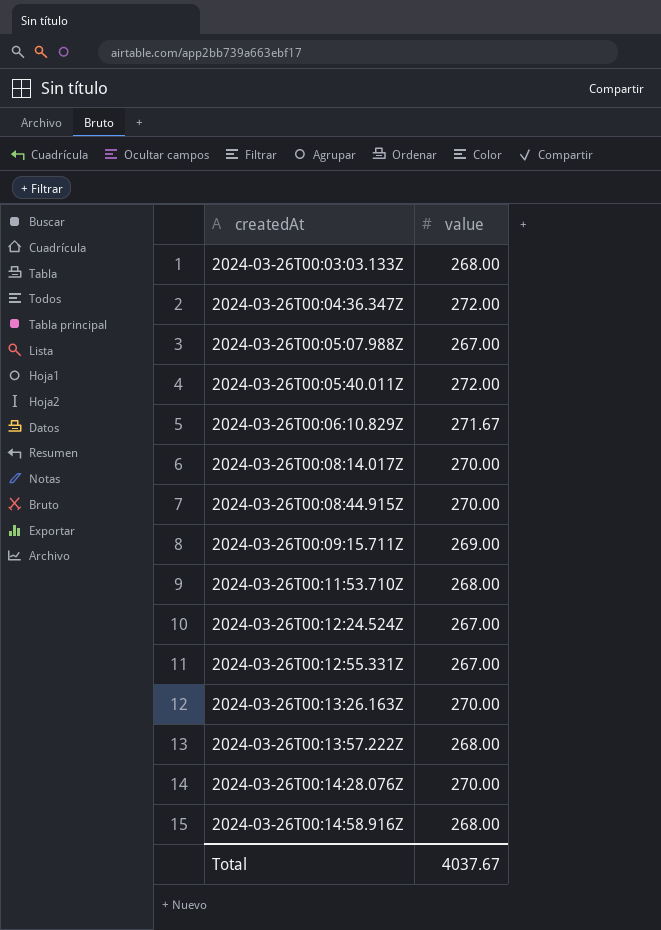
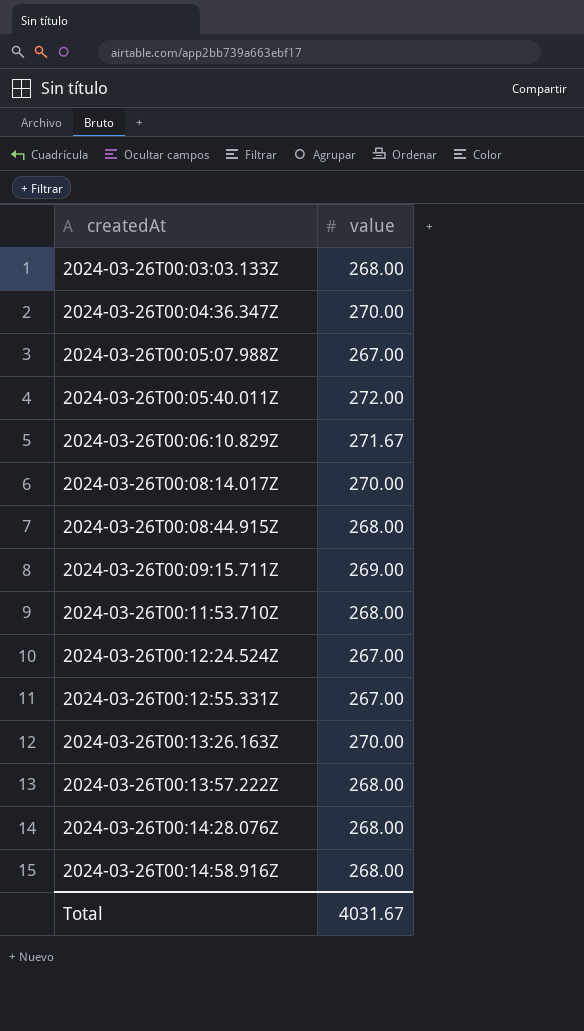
2024-03-26T00:04:36.347Z | value: 272.00 -> 270.00
2024-03-26T00:08:44.915Z | value: 270.00 -> 268.00
2024-03-26T00:14:28.076Z | value: 270.00 -> 268.00
Total | value: 4037.67 -> 4031.67

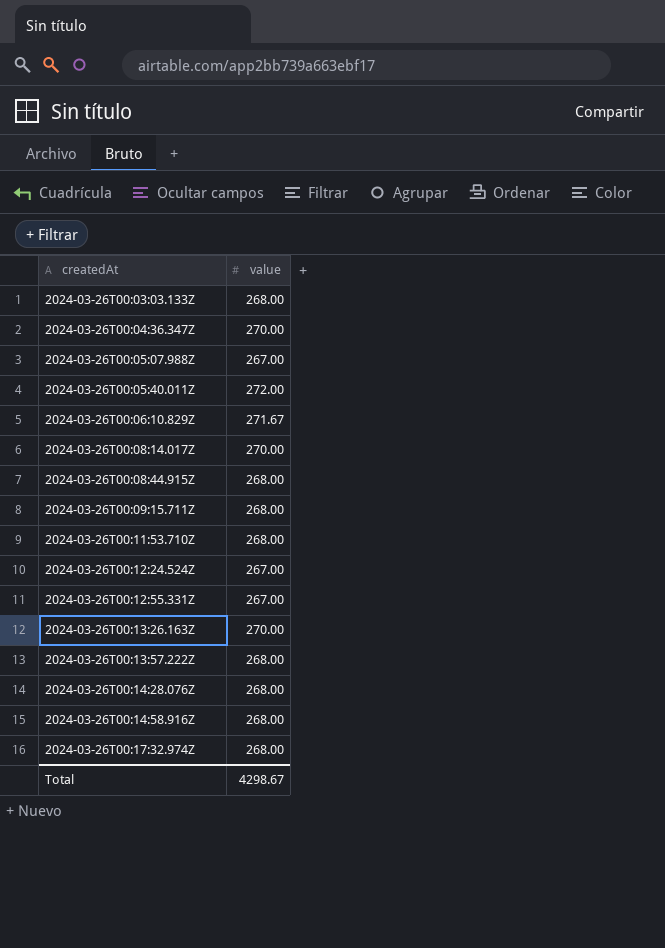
2024-03-26T00:09:15.711Z | value: 269.00 -> 268.00
row 2024-03-26T00:17:32.974Z: none -> 268.00
Total | value: 4031.67 -> 4298.67

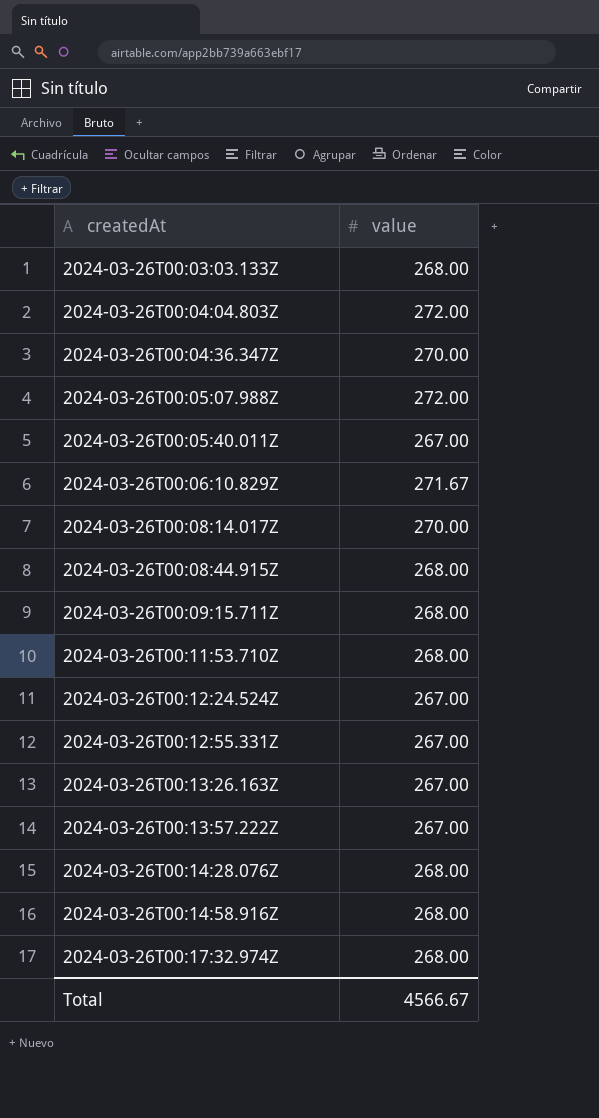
row 2024-03-26T00:04:04.803Z: none -> 272.00
2024-03-26T00:05:07.988Z | value: 267.00 -> 272.00
2024-03-26T00:05:40.011Z | value: 272.00 -> 267.00
2024-03-26T00:13:26.163Z | value: 270.00 -> 267.00
2024-03-26T00:13:57.222Z | value: 268.00 -> 267.00
Total | value: 4298.67 -> 4566.67

